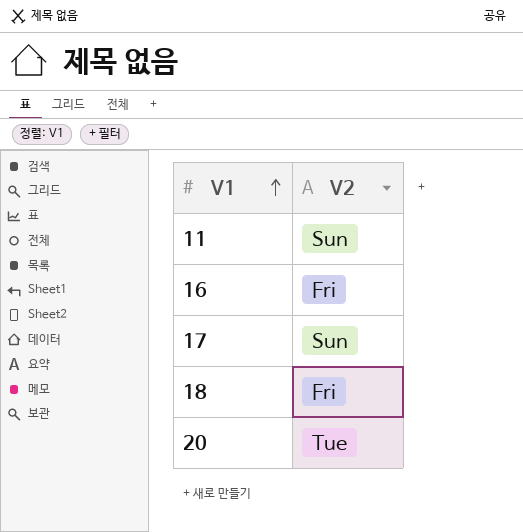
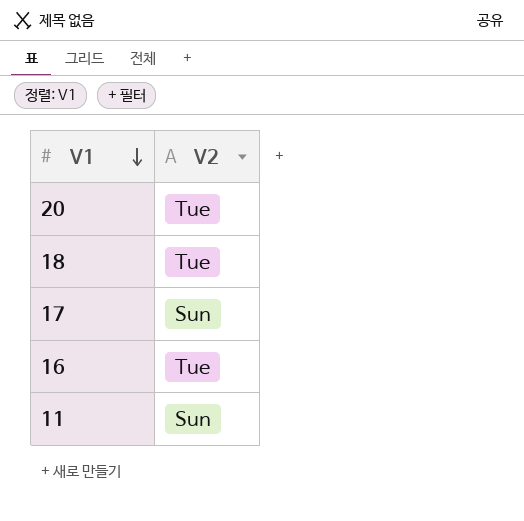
row order: V1 ascending -> V1 descending
18 | V2: Fri -> Tue
16 | V2: Fri -> Tue

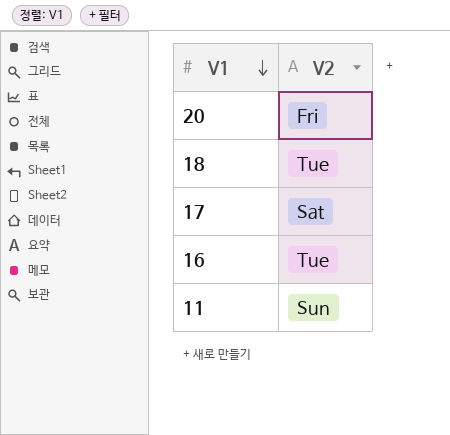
20 | V2: Tue -> Fri
17 | V2: Sun -> Sat

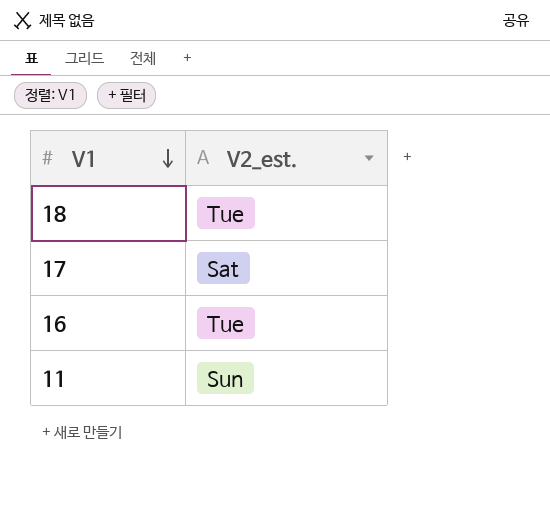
column name: V2 -> V2_est.
row 20: Fri -> none

